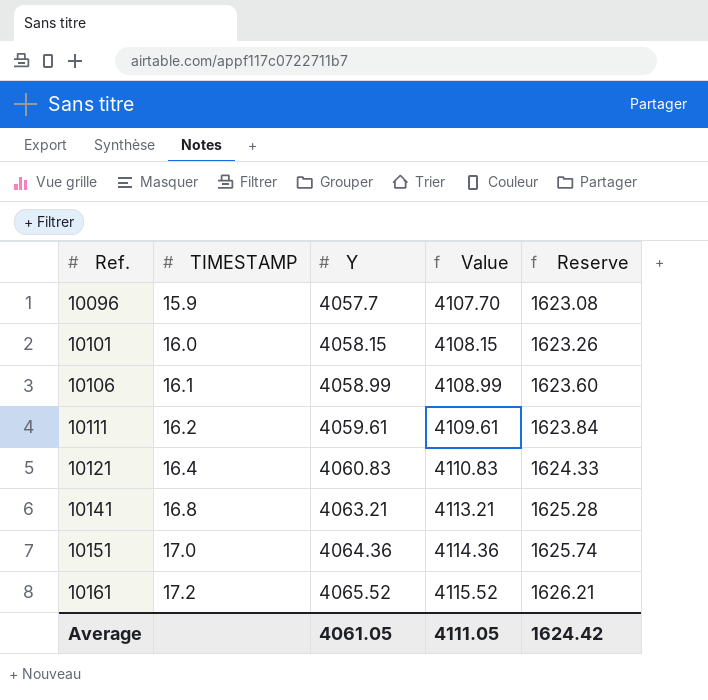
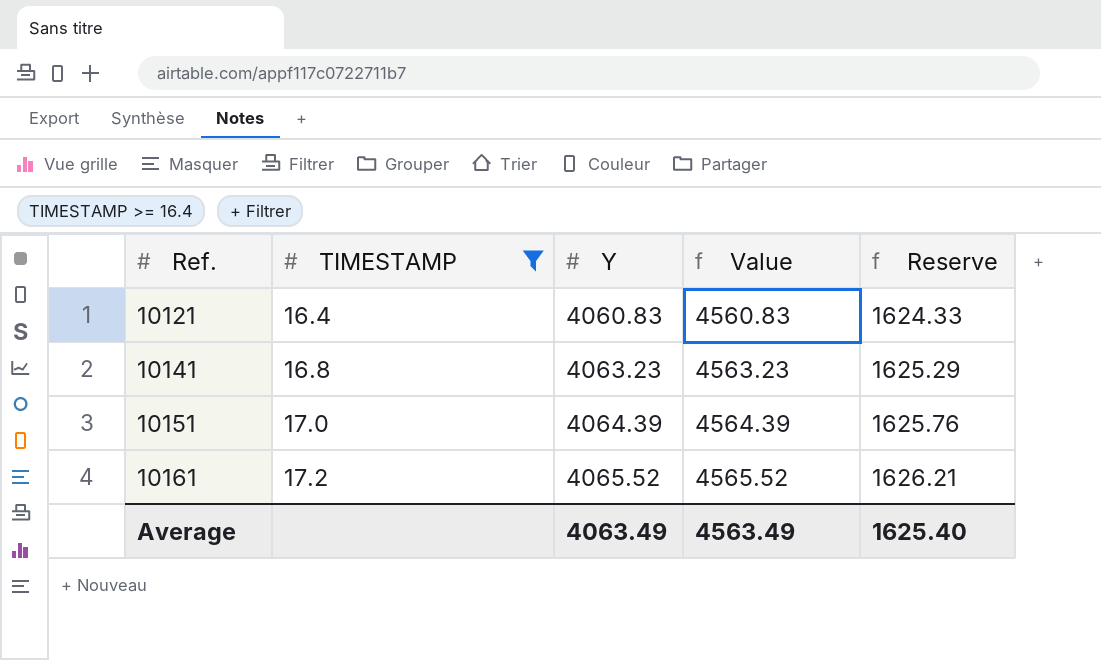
filter: none -> TIMESTAMP >= 16.4
column Value | formula: [Y] + 50 -> [Y] + 500
10141 | Y: 4063.21 -> 4063.23
10141 | Reserve: 1625.28 -> 1625.29
10151 | Y: 4064.36 -> 4064.39
10151 | Reserve: 1625.74 -> 1625.76
Average | Y: 4061.05 -> 4063.49
Average | Value: 4111.05 -> 4563.49
Average | Reserve: 1624.42 -> 1625.40

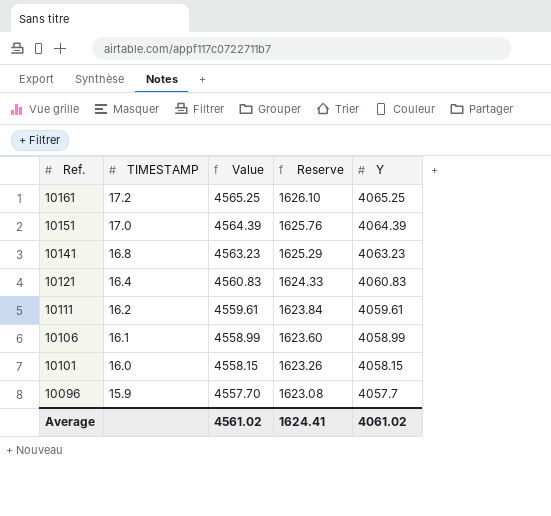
filter: TIMESTAMP >= 16.4 -> none
row order: Ref. ascending -> Ref. descending
column Y | position: 3 -> 5
10161 | Value: 4565.52 -> 4565.25
10161 | Reserve: 1626.21 -> 1626.10
10161 | Y: 4065.52 -> 4065.25
Average | Value: 4563.49 -> 4561.02
Average | Reserve: 1625.40 -> 1624.41
Average | Y: 4063.49 -> 4061.02

